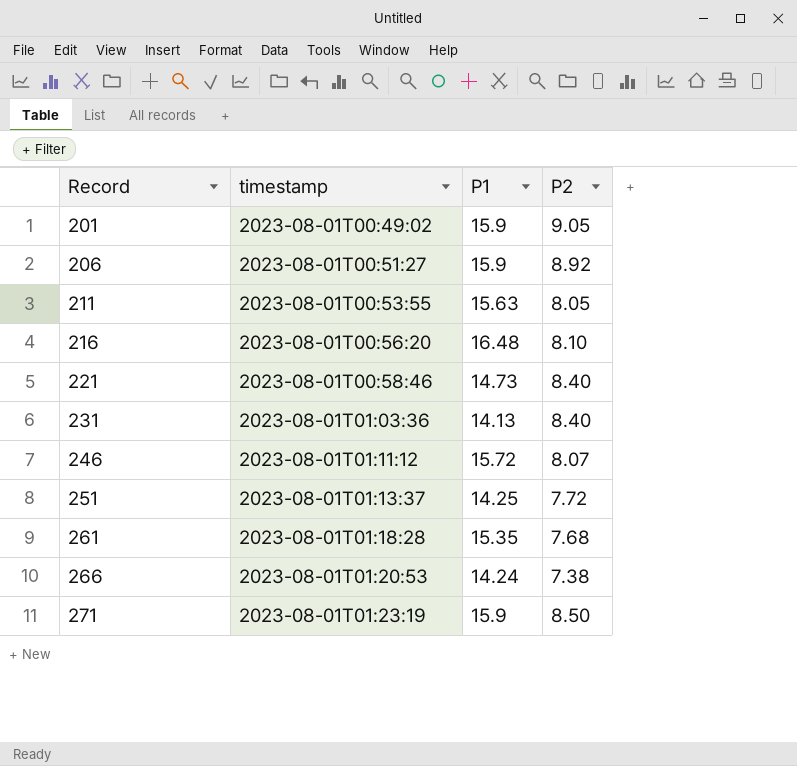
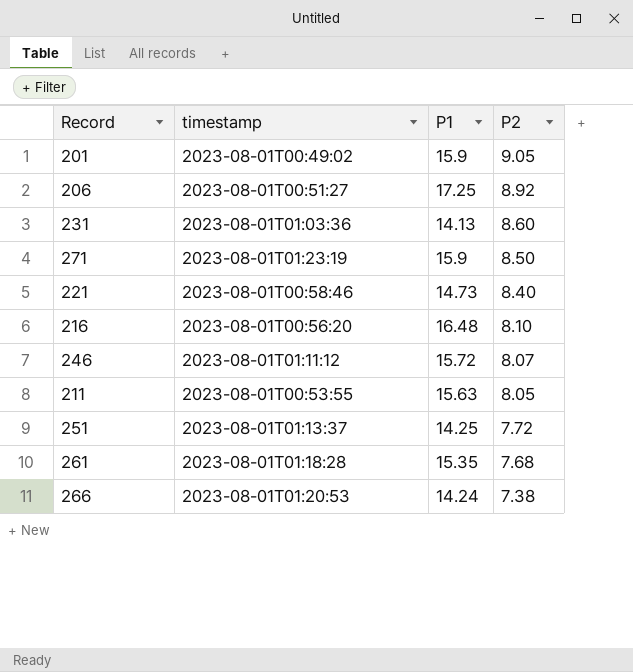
row order: Record ascending -> P2 descending
206 | P1: 15.9 -> 17.25
231 | P2: 8.40 -> 8.60

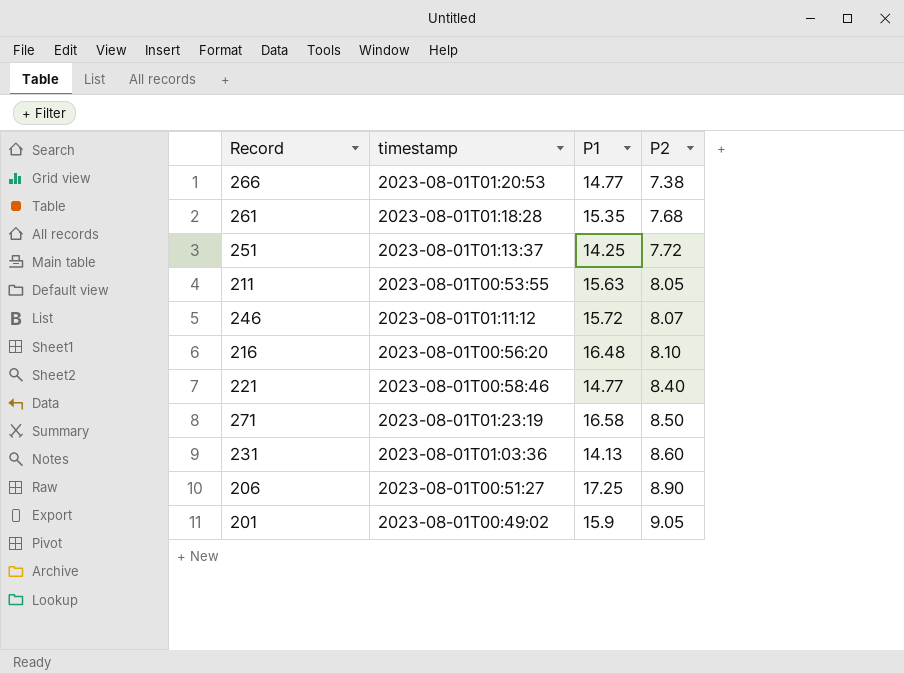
row order: P2 descending -> P2 ascending
266 | P1: 14.24 -> 14.77
221 | P1: 14.73 -> 14.77
271 | P1: 15.9 -> 16.58
206 | P2: 8.92 -> 8.90

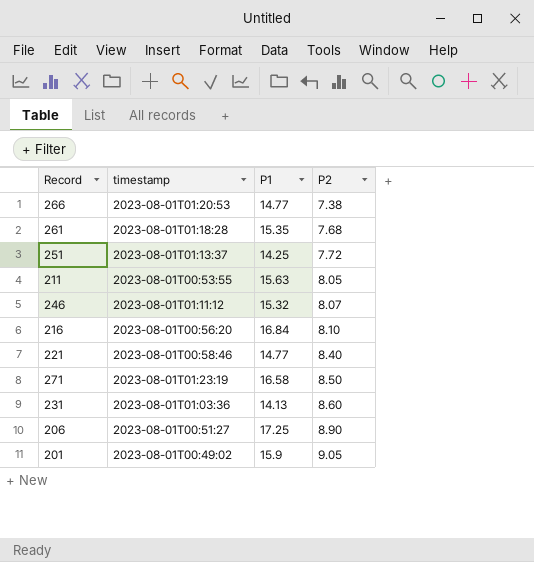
246 | P1: 15.72 -> 15.32
216 | P1: 16.48 -> 16.84

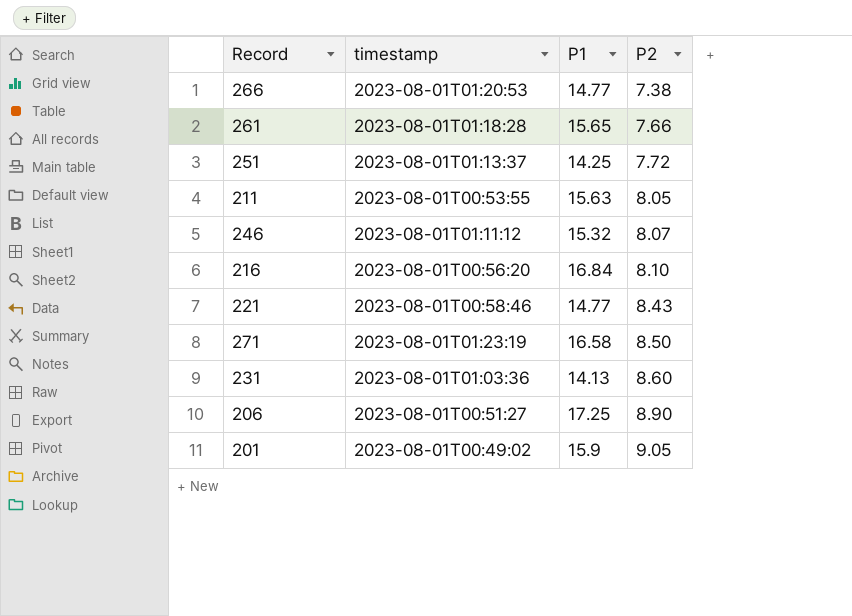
261 | P1: 15.35 -> 15.65
261 | P2: 7.68 -> 7.66
221 | P2: 8.40 -> 8.43

